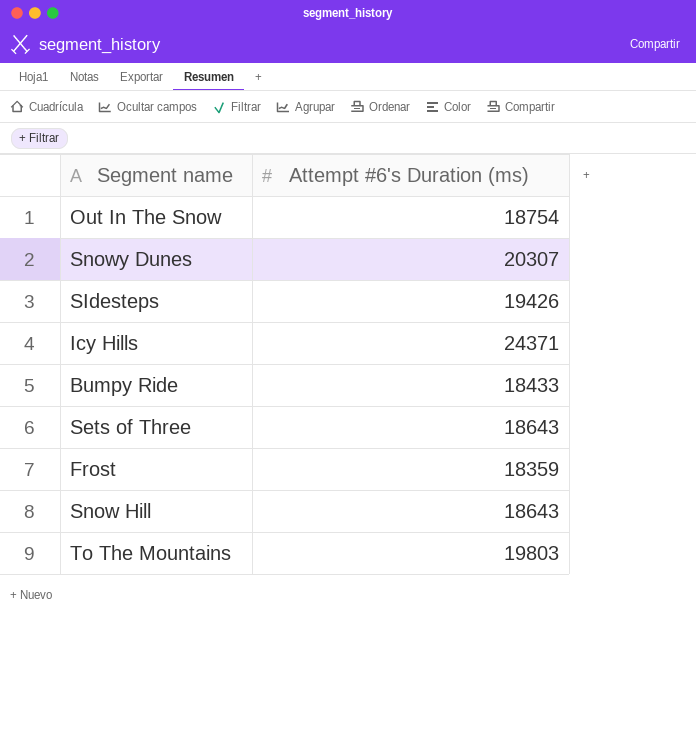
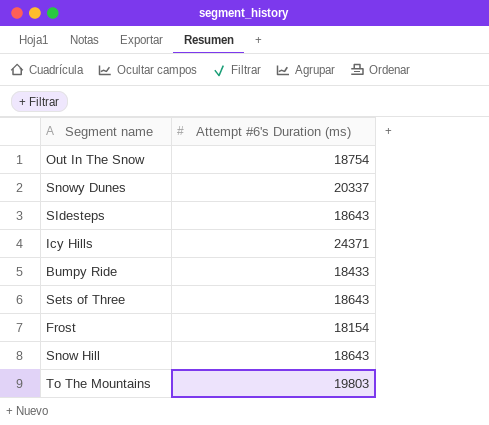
Snowy Dunes | Attempt #6's Duration (ms): 20307 -> 20337
SIdesteps | Attempt #6's Duration (ms): 19426 -> 18643
Frost | Attempt #6's Duration (ms): 18359 -> 18154

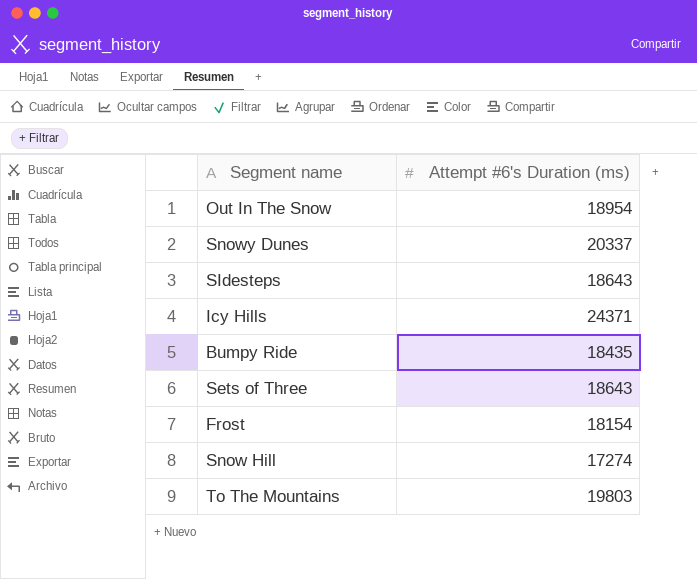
Out In The Snow | Attempt #6's Duration (ms): 18754 -> 18954
Bumpy Ride | Attempt #6's Duration (ms): 18433 -> 18435
Snow Hill | Attempt #6's Duration (ms): 18643 -> 17274

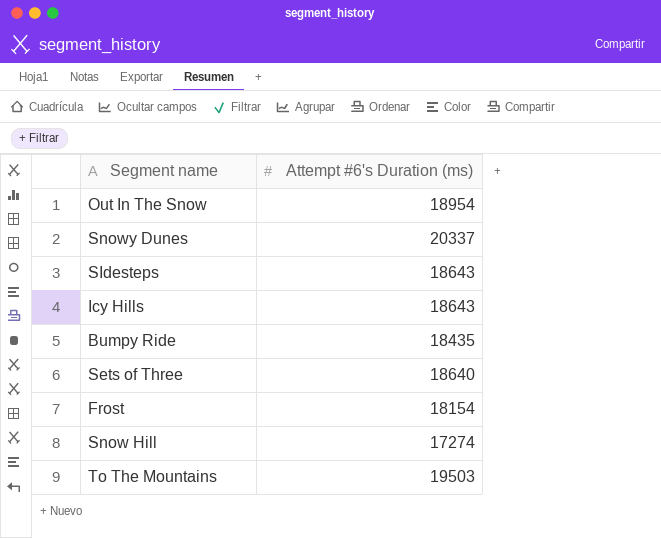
Icy Hills | Attempt #6's Duration (ms): 24371 -> 18643
Sets of Three | Attempt #6's Duration (ms): 18643 -> 18640
To The Mountains | Attempt #6's Duration (ms): 19803 -> 19503

